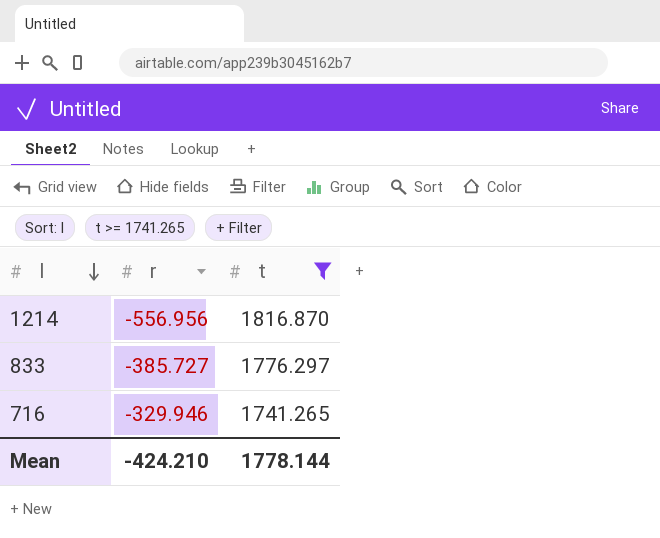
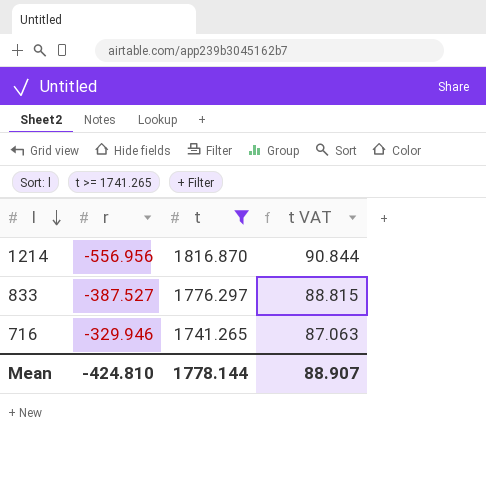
column t VAT | formula: none -> [t] * 0.05
833 | r: -385.727 -> -387.527
Mean | r: -424.210 -> -424.810

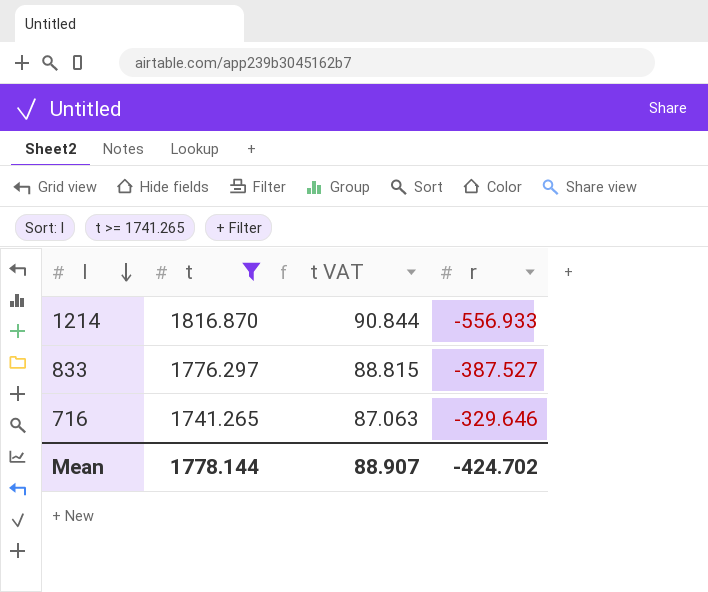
column r | position: 2 -> 4
1214 | r: -556.956 -> -556.933
716 | r: -329.946 -> -329.646
Mean | r: -424.810 -> -424.702

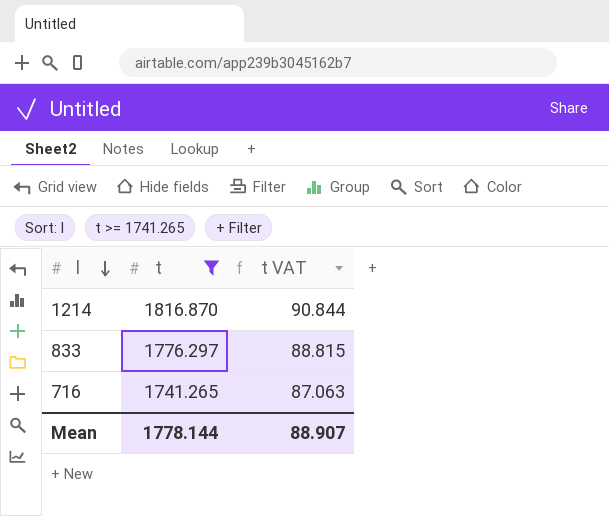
column r | position: 4 -> none

